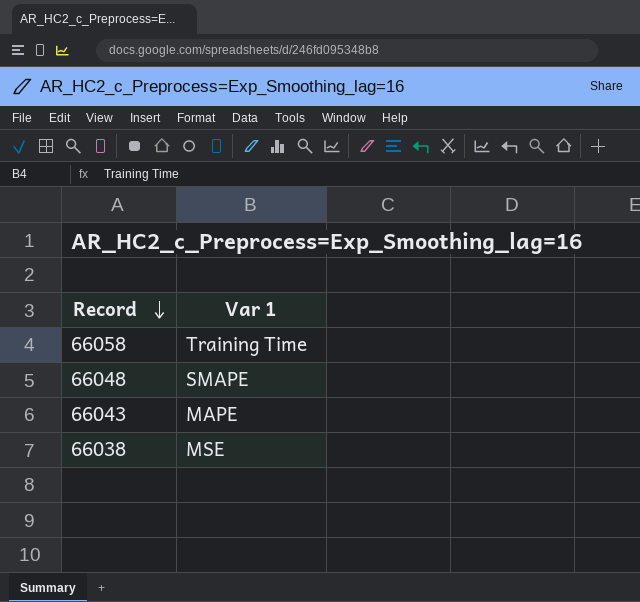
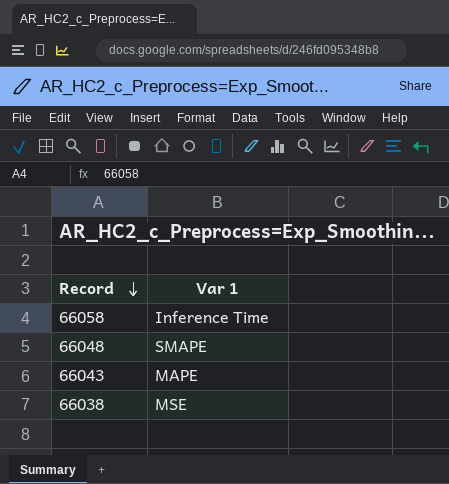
66058 | Var 1: Training Time -> Inference Time

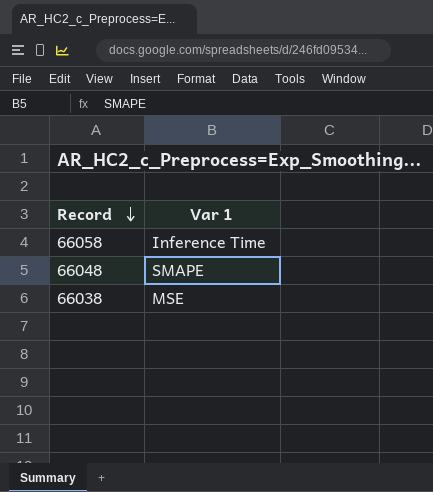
row 66043: MAPE -> none

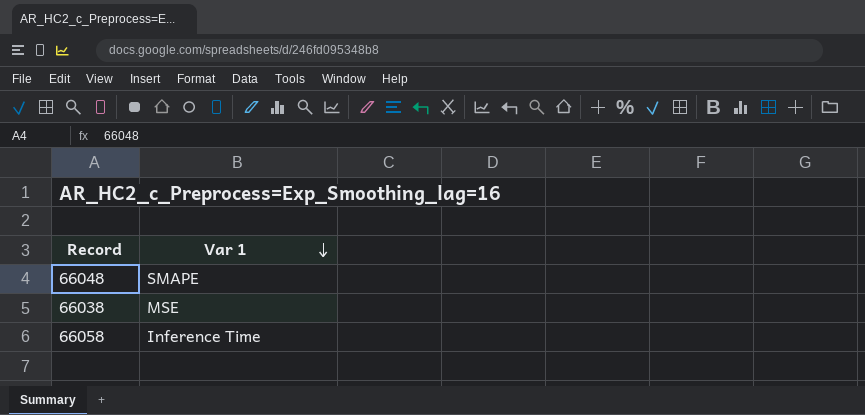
row order: Record descending -> Var 1 descending

